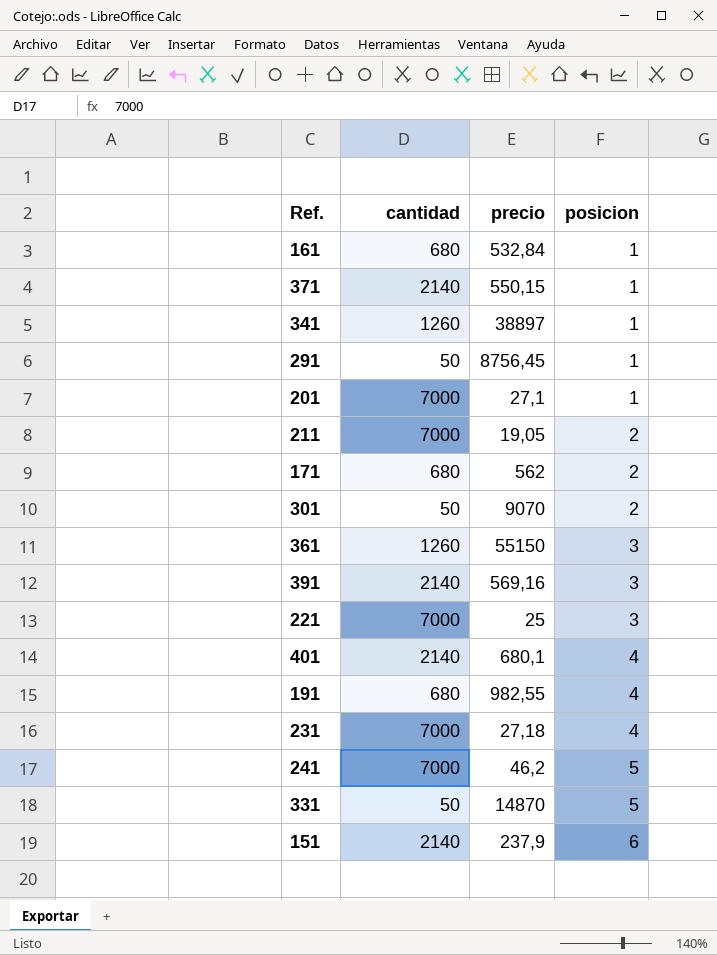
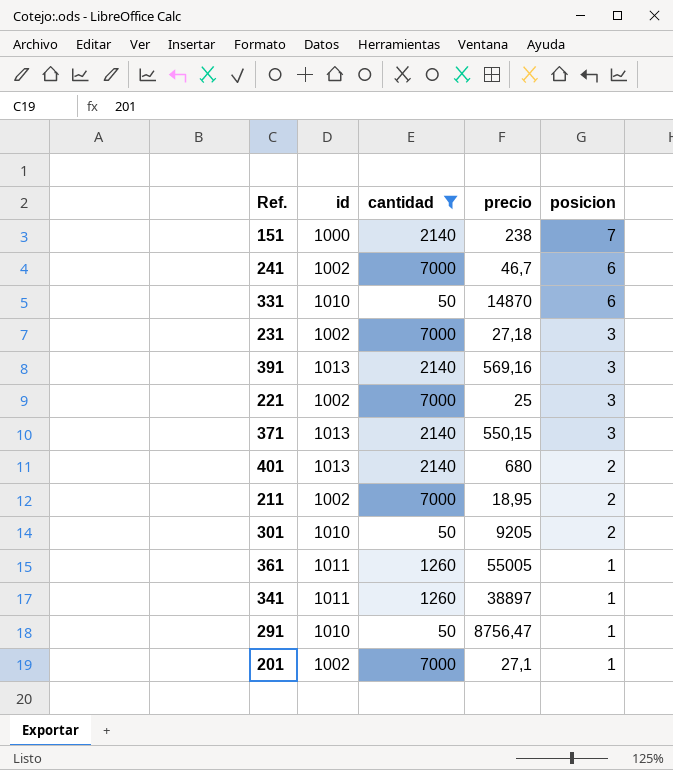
filter: none -> cantidad != 680
row order: posicion ascending -> posicion descending
column id | position: none -> 2
151 | precio: 237,9 -> 238
151 | posicion: 6 -> 7
241 | precio: 46,2 -> 46,7
241 | posicion: 5 -> 6
331 | posicion: 5 -> 6
231 | posicion: 4 -> 3
371 | posicion: 1 -> 3
401 | precio: 680,1 -> 680
401 | posicion: 4 -> 2
211 | precio: 19,05 -> 18,95
301 | precio: 9070 -> 9205
361 | precio: 55150 -> 55005
361 | posicion: 3 -> 1
291 | precio: 8756,45 -> 8756,47

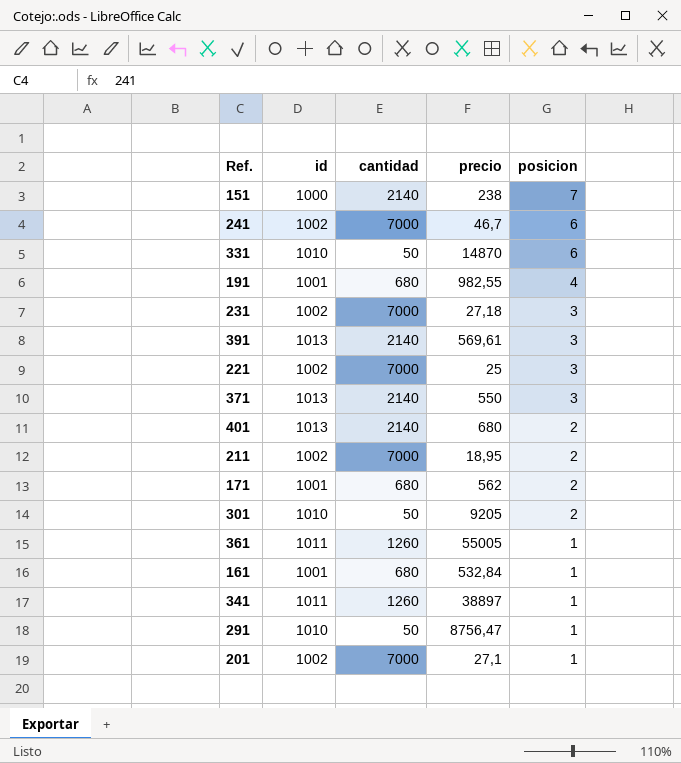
filter: cantidad != 680 -> none
391 | precio: 569,16 -> 569,61
371 | precio: 550,15 -> 550

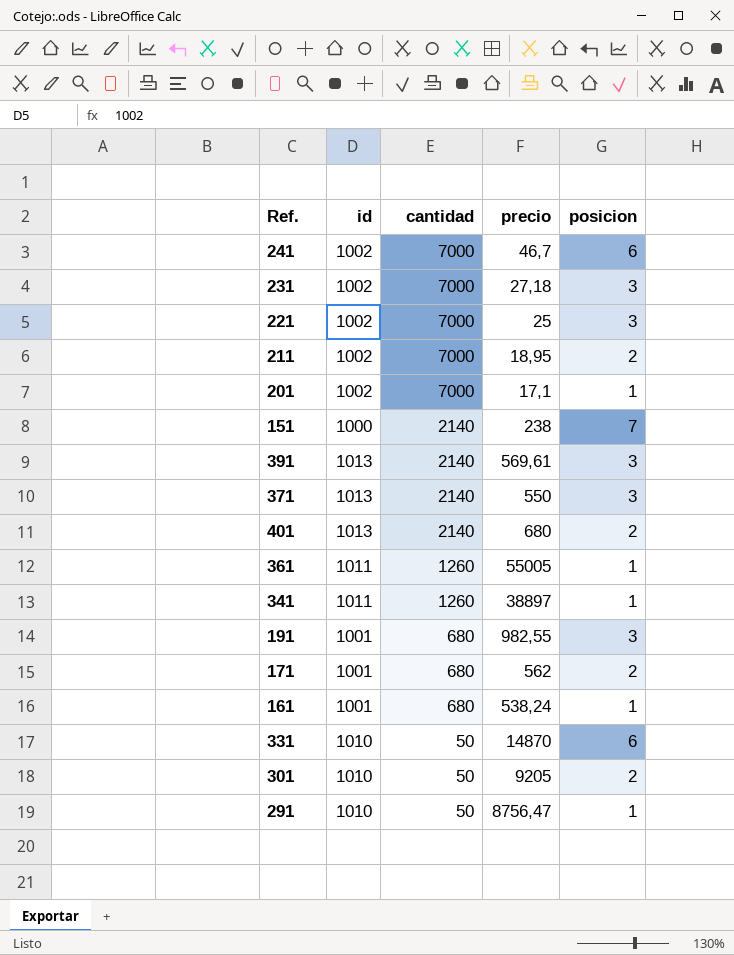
row order: posicion descending -> cantidad descending
201 | precio: 27,1 -> 17,1
191 | posicion: 4 -> 3
161 | precio: 532,84 -> 538,24

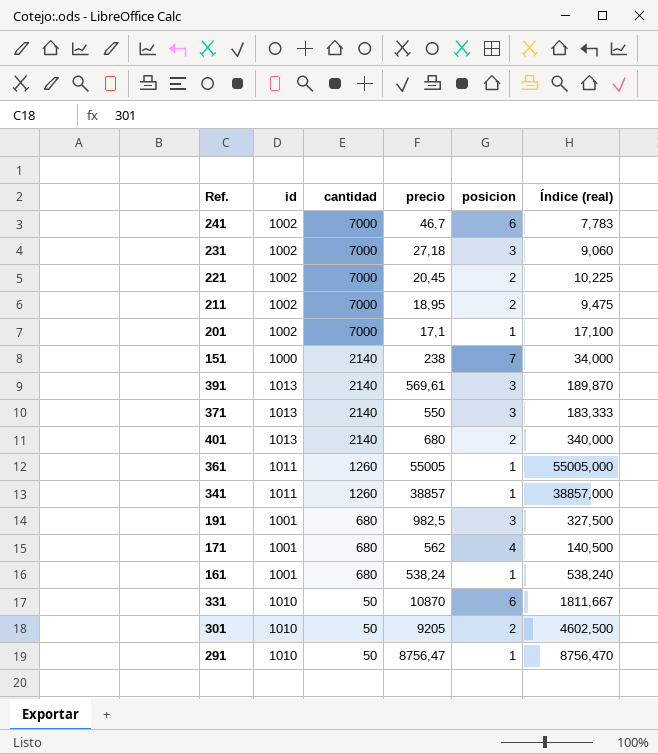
column Índice (real) | formula: none -> [precio] / [posicion]
221 | precio: 25 -> 20,45
221 | posicion: 3 -> 2
341 | precio: 38897 -> 38857
191 | precio: 982,55 -> 982,5
171 | posicion: 2 -> 4
331 | precio: 14870 -> 10870

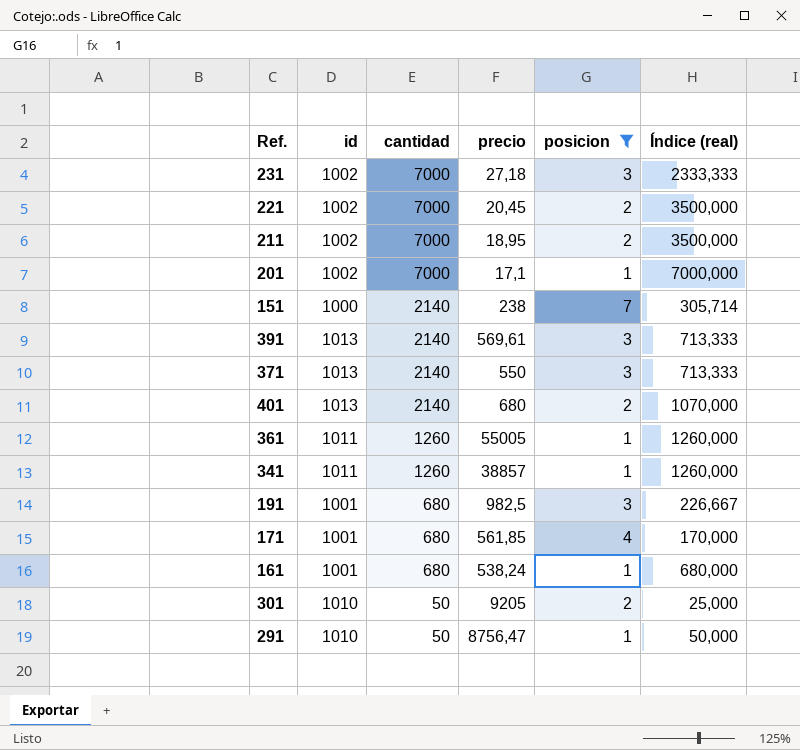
filter: none -> posicion != 6
column Índice (real) | formula: [precio] / [posicion] -> [cantidad] / [posicion]
171 | precio: 562 -> 561,85

